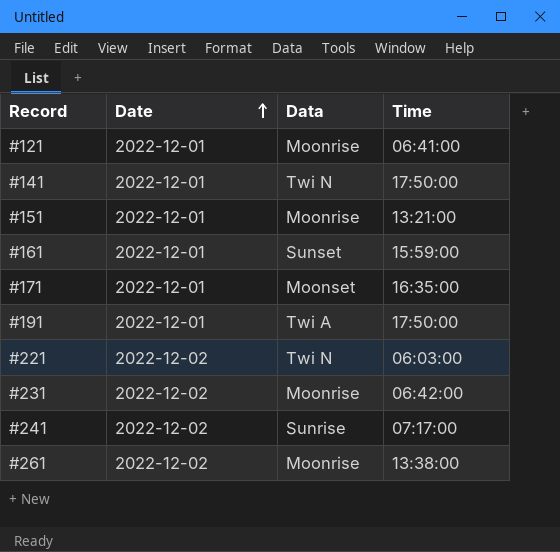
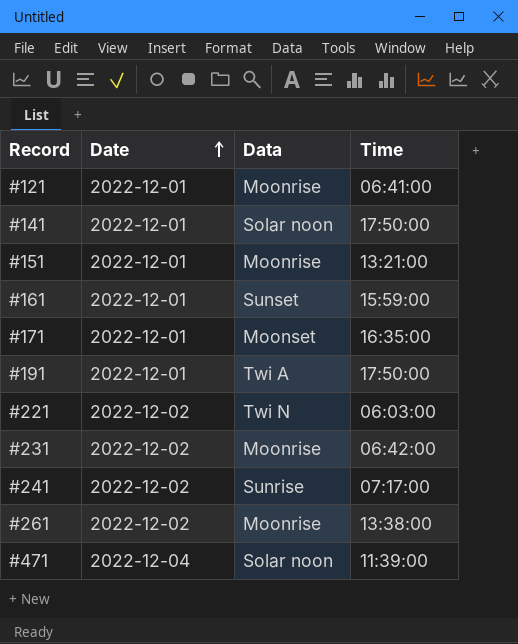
#141 | Data: Twi N -> Solar noon
row #471: none -> 2022-12-04 | Solar noon | 11:39:00

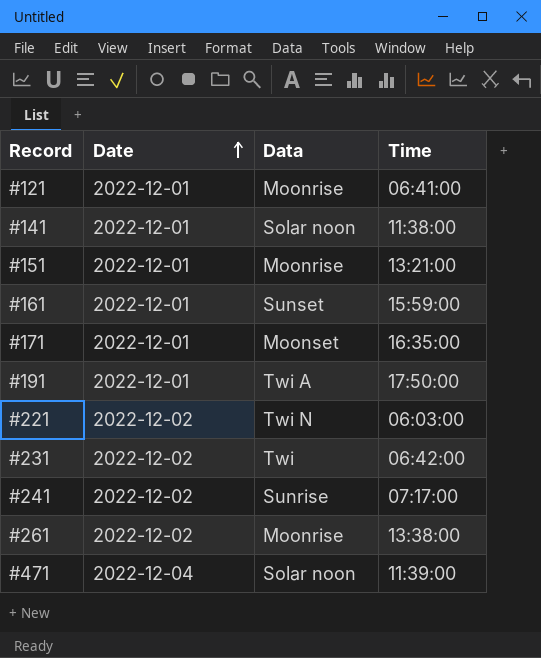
#141 | Time: 17:50:00 -> 11:38:00
#231 | Data: Moonrise -> Twi

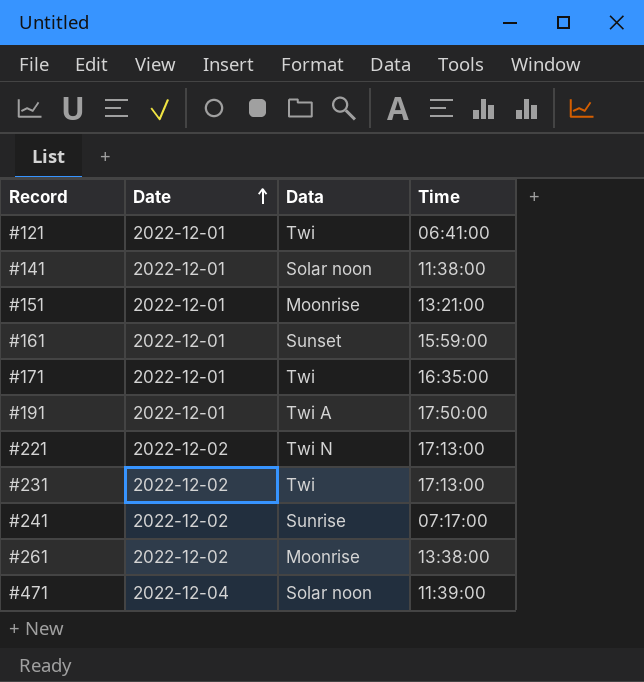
#121 | Data: Moonrise -> Twi
#171 | Data: Moonset -> Twi
#221 | Time: 06:03:00 -> 17:13:00
#231 | Time: 06:42:00 -> 17:13:00

